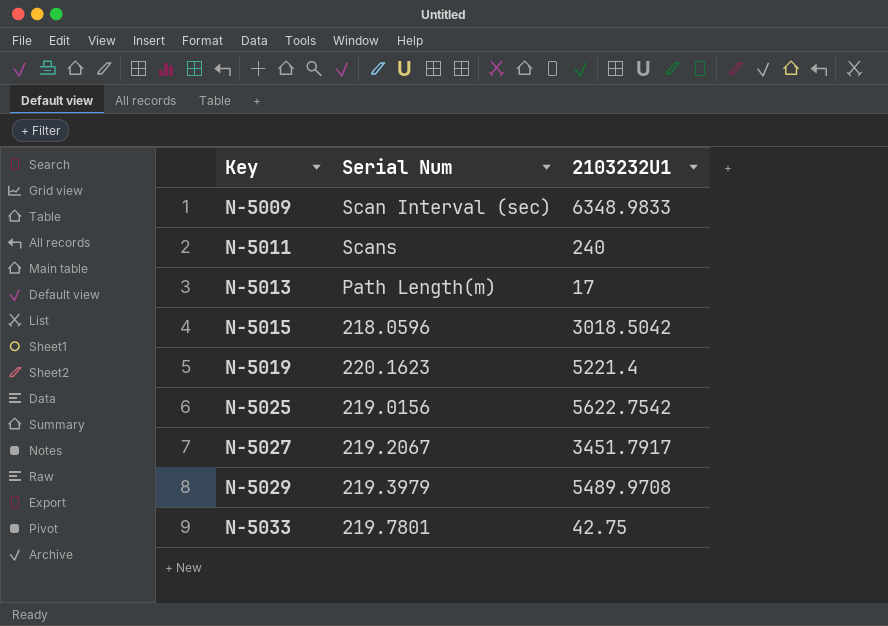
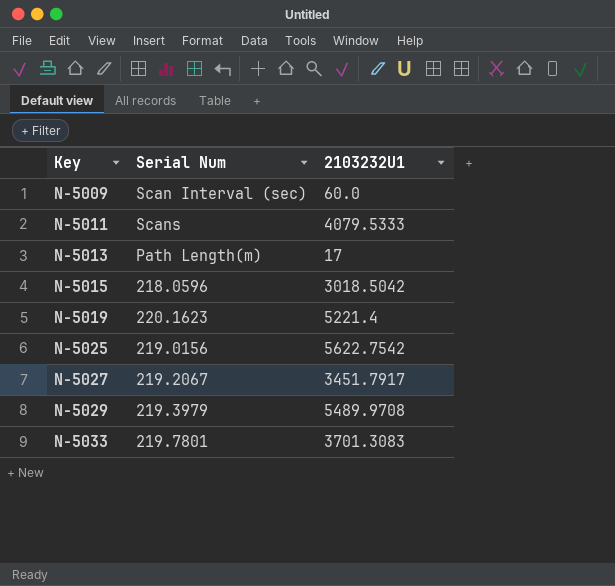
N-5009 | 2103232U1: 6348.9833 -> 60.0
N-5011 | 2103232U1: 240 -> 4079.5333
N-5033 | 2103232U1: 42.75 -> 3701.3083

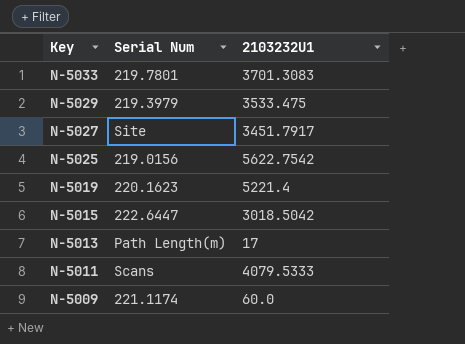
row order: Key ascending -> Key descending
N-5029 | 2103232U1: 5489.9708 -> 3533.475
N-5027 | Serial Num: 219.2067 -> Site
N-5015 | Serial Num: 218.0596 -> 222.6447
N-5009 | Serial Num: Scan Interval (sec) -> 221.1174

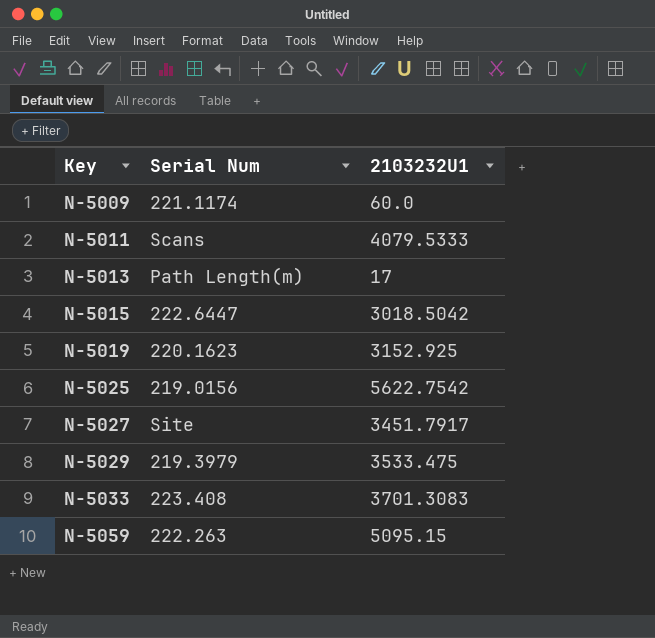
row order: Key descending -> Key ascending
N-5019 | 2103232U1: 5221.4 -> 3152.925
N-5033 | Serial Num: 219.7801 -> 223.408
row N-5059: none -> 222.263 | 5095.15

